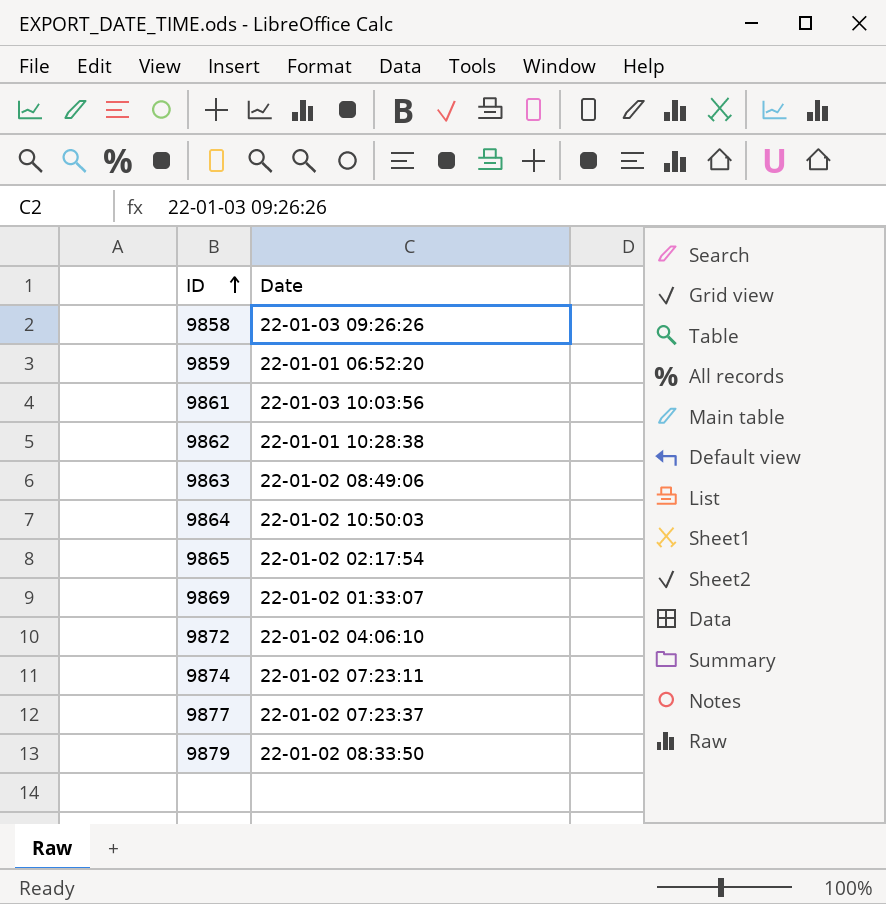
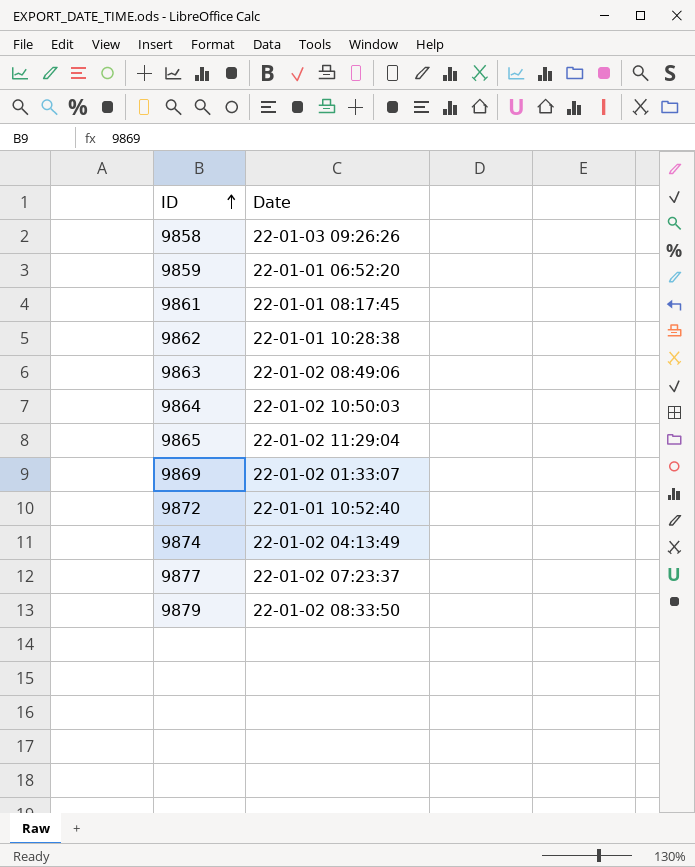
9861 | Date: 22-01-03 10:03:56 -> 22-01-01 08:17:45
9865 | Date: 22-01-02 02:17:54 -> 22-01-02 11:29:04
9872 | Date: 22-01-02 04:06:10 -> 22-01-01 10:52:40
9874 | Date: 22-01-02 07:23:11 -> 22-01-02 04:13:49

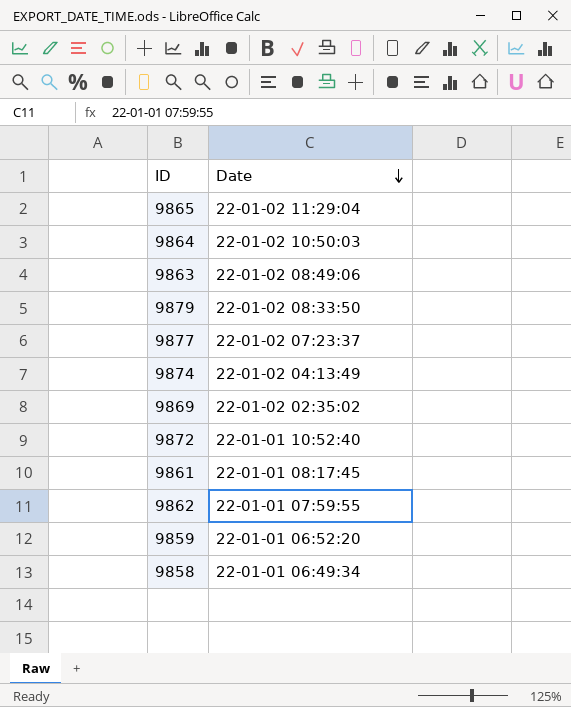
row order: ID ascending -> Date descending
9869 | Date: 22-01-02 01:33:07 -> 22-01-02 02:35:02
9862 | Date: 22-01-01 10:28:38 -> 22-01-01 07:59:55
9858 | Date: 22-01-03 09:26:26 -> 22-01-01 06:49:34

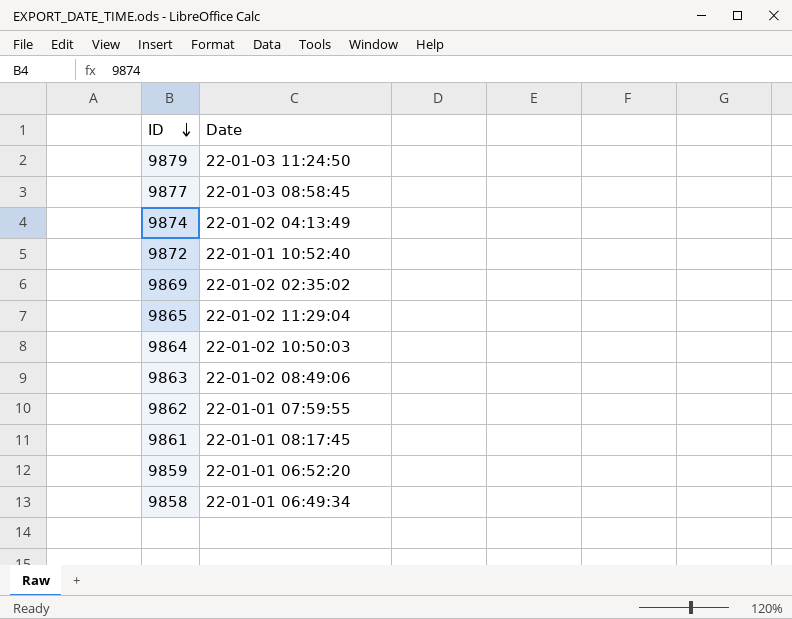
row order: Date descending -> ID descending
9879 | Date: 22-01-02 08:33:50 -> 22-01-03 11:24:50
9877 | Date: 22-01-02 07:23:37 -> 22-01-03 08:58:45

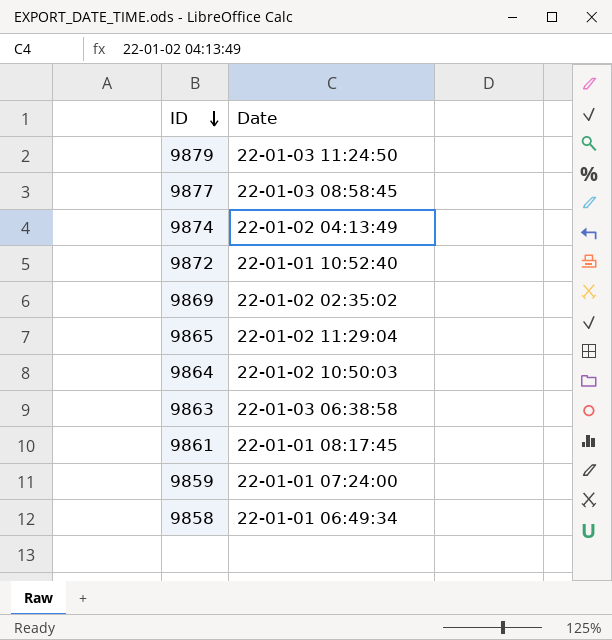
row 9862: 22-01-01 07:59:55 -> none
9863 | Date: 22-01-02 08:49:06 -> 22-01-03 06:38:58
9859 | Date: 22-01-01 06:52:20 -> 22-01-01 07:24:00

